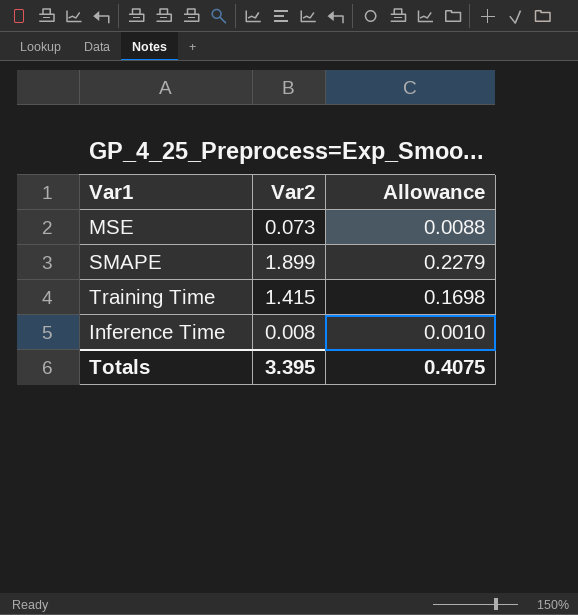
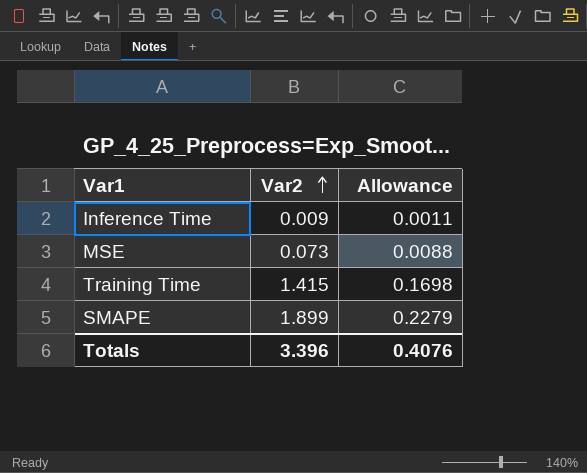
row order: none -> Var2 ascending
Inference Time | Var2: 0.008 -> 0.009
Inference Time | Allowance: 0.0010 -> 0.0011
Totals | Var2: 3.395 -> 3.396
Totals | Allowance: 0.4075 -> 0.4076

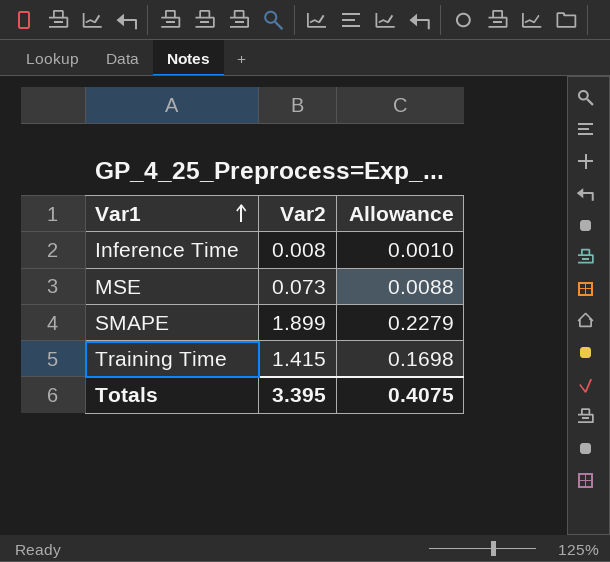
row order: Var2 ascending -> Var1 ascending
Inference Time | Var2: 0.009 -> 0.008
Inference Time | Allowance: 0.0011 -> 0.0010
Totals | Var2: 3.396 -> 3.395
Totals | Allowance: 0.4076 -> 0.4075

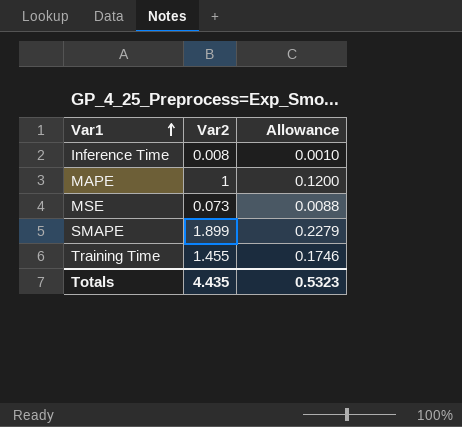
row MAPE: none -> 1 | 0.1200
Training Time | Var2: 1.415 -> 1.455
Training Time | Allowance: 0.1698 -> 0.1746
Totals | Var2: 3.395 -> 4.435
Totals | Allowance: 0.4075 -> 0.5323

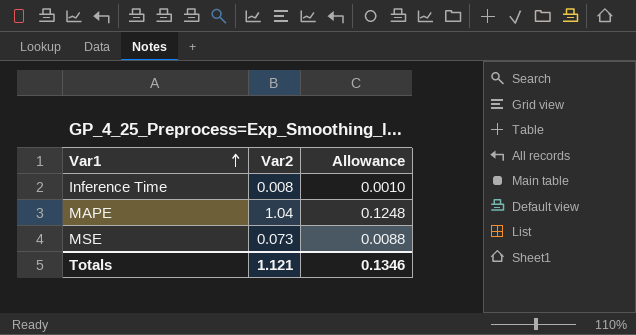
row SMAPE: 1.899 | 0.2279 -> none
row Training Time: 1.455 | 0.1746 -> none
MAPE | Var2: 1 -> 1.04
MAPE | Allowance: 0.1200 -> 0.1248
Totals | Var2: 4.435 -> 1.121
Totals | Allowance: 0.5323 -> 0.1346

